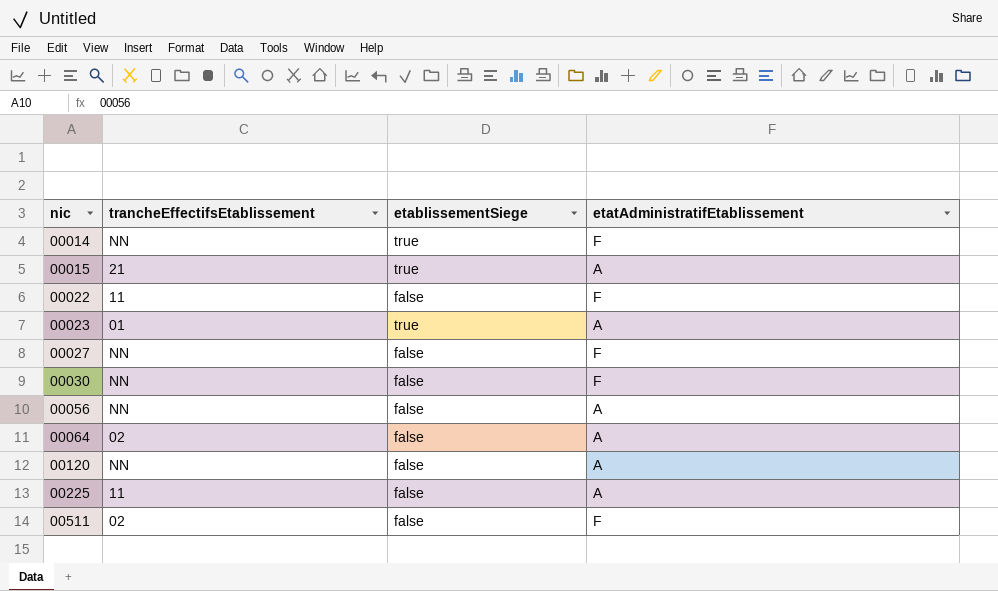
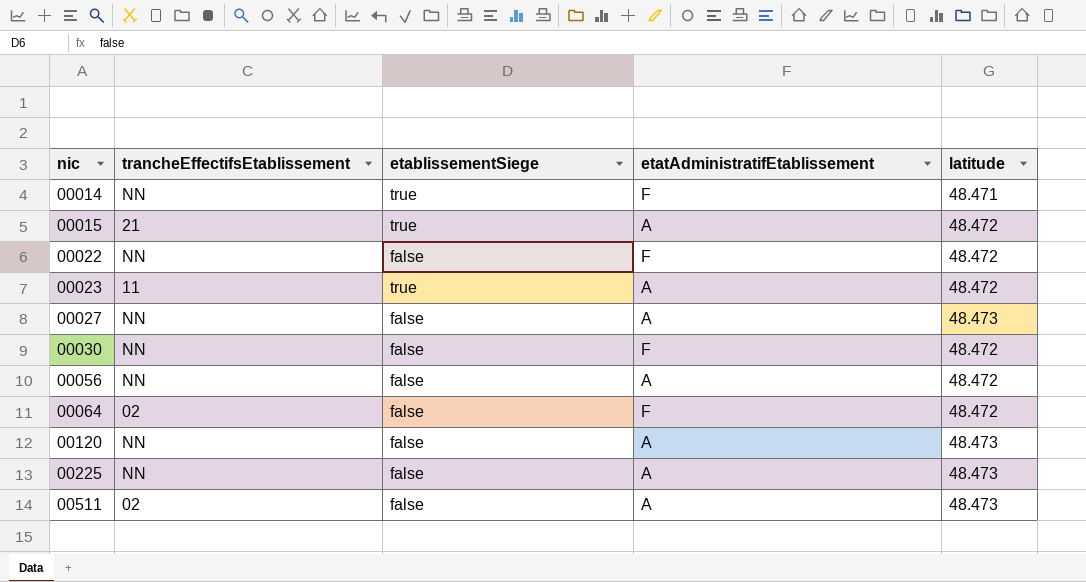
column latitude | position: none -> 5
00022 | trancheEffectifsEtablissement: 11 -> NN
00023 | trancheEffectifsEtablissement: 01 -> 11
00027 | etatAdministratifEtablissement: F -> A
00064 | etatAdministratifEtablissement: A -> F
00225 | trancheEffectifsEtablissement: 11 -> NN
00511 | etatAdministratifEtablissement: F -> A

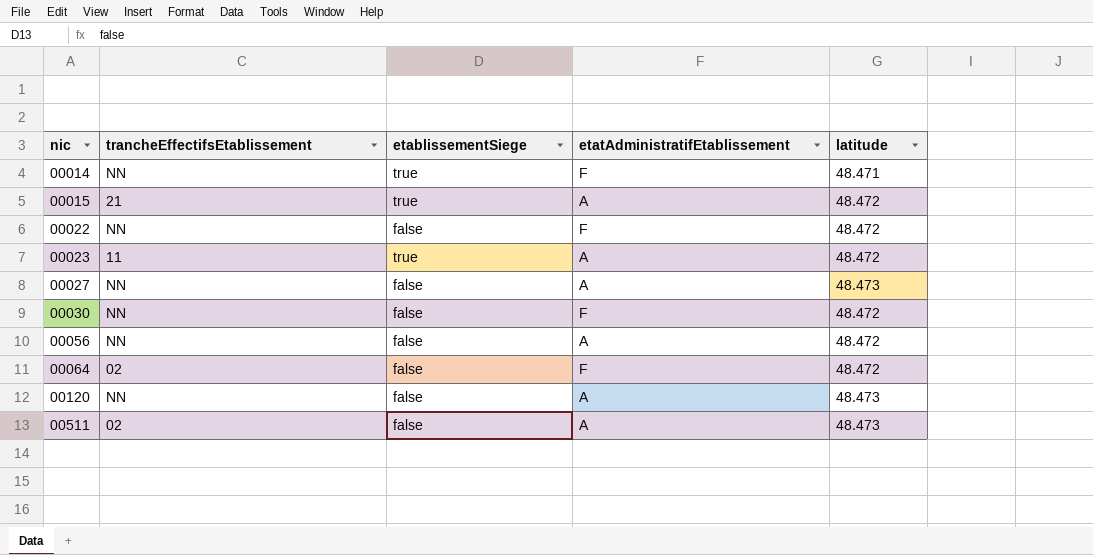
row 00225: NN | false | A | 48.473 -> none

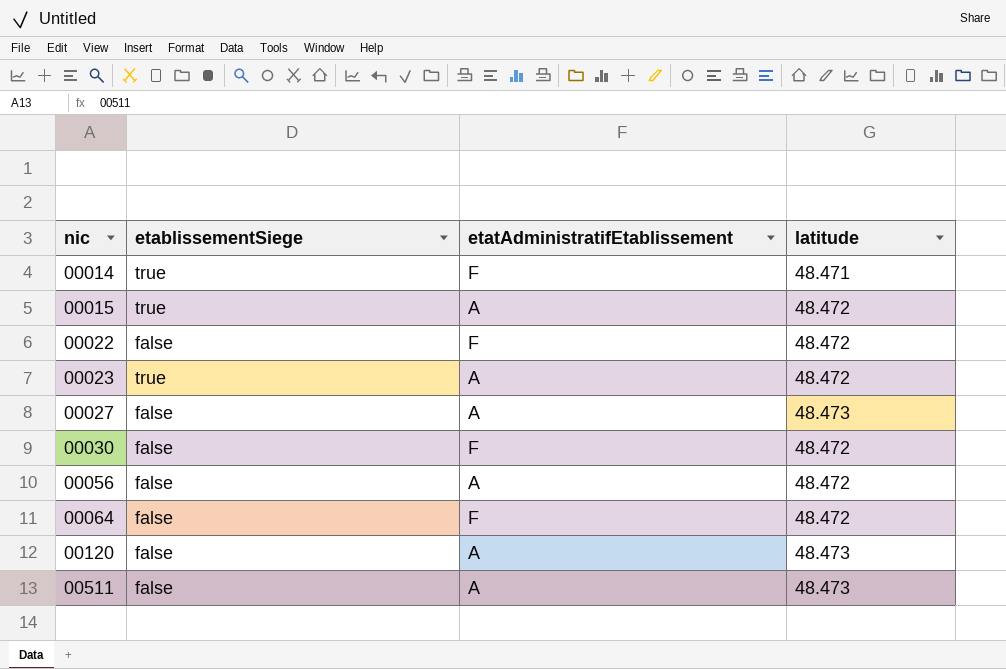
column trancheEffectifsEtablissement | position: 2 -> none

